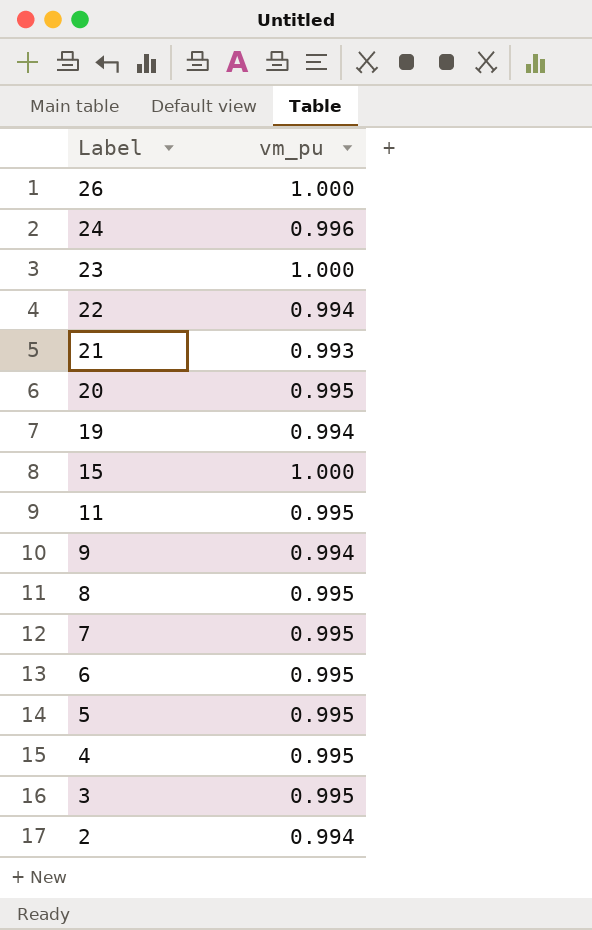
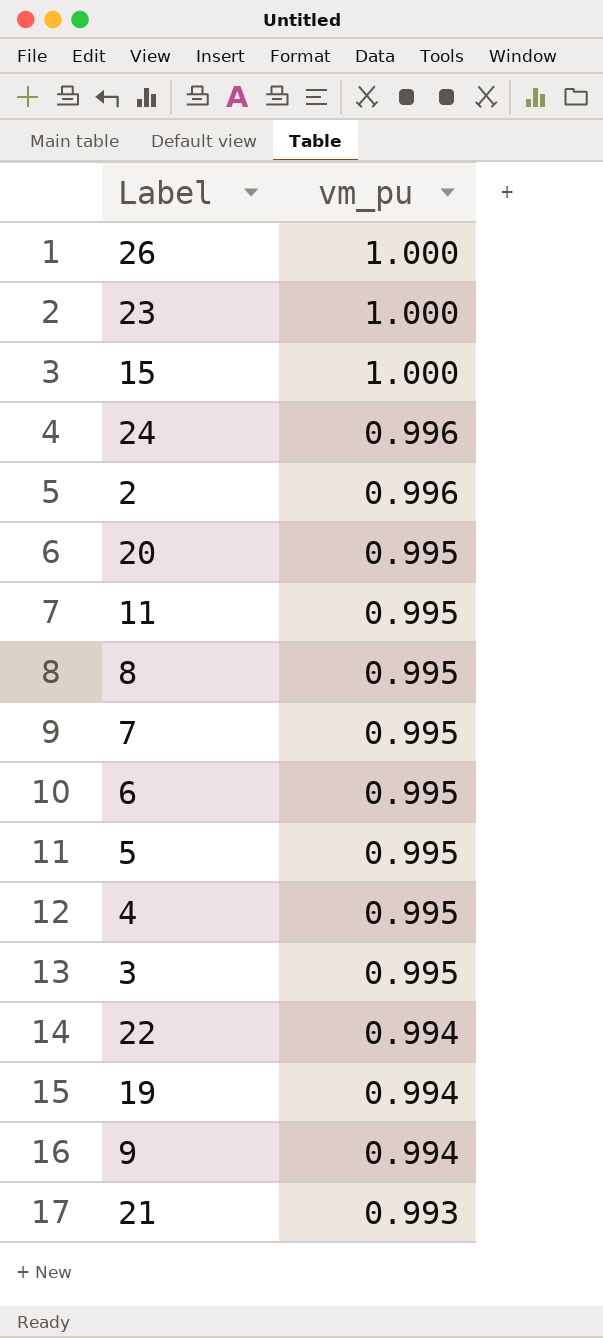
row order: Label descending -> vm_pu descending
2 | vm_pu: 0.994 -> 0.996

